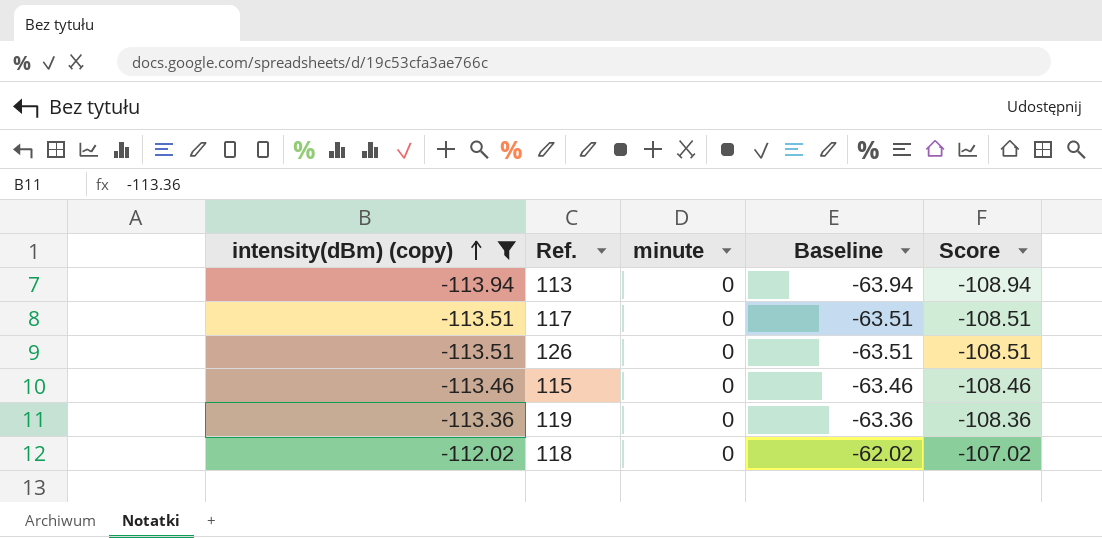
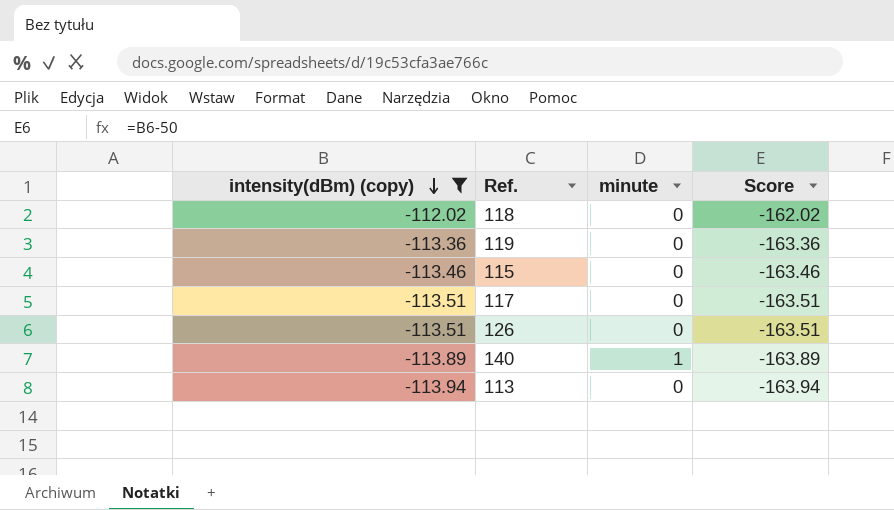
row order: intensity(dBm) (copy) ascending -> intensity(dBm) (copy) descending
column Baseline | formula: [intensity(dBm) (copy)] + 50 -> none
column Score | formula: [intensity(dBm) (copy)] + 5 -> [intensity(dBm) (copy)] - 50
row 140: none -> -113.89 | 1 | -163.89

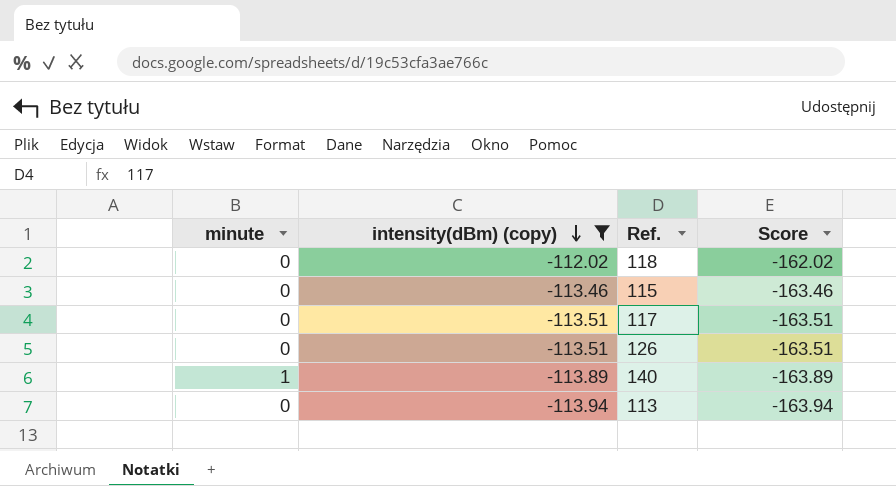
column minute | position: 3 -> 1
row 119: -113.36 | 0 | -163.36 -> none

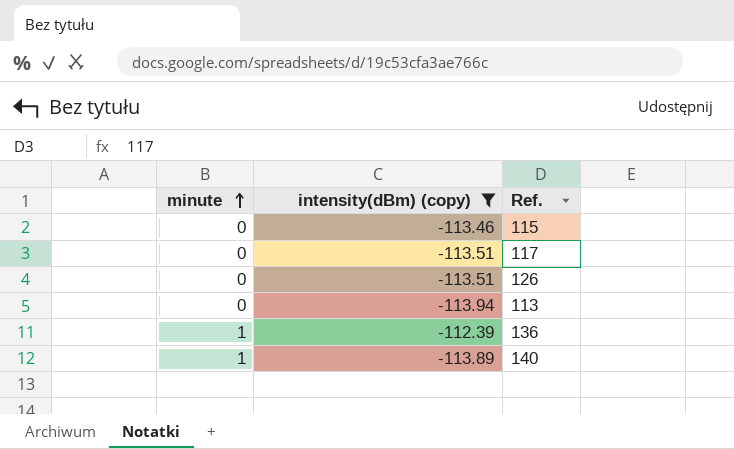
row order: intensity(dBm) (copy) descending -> minute ascending
column Score | formula: [intensity(dBm) (copy)] - 50 -> none
row 118: 0 | -112.02 | -162.02 -> none
row 136: none -> 1 | -112.39

